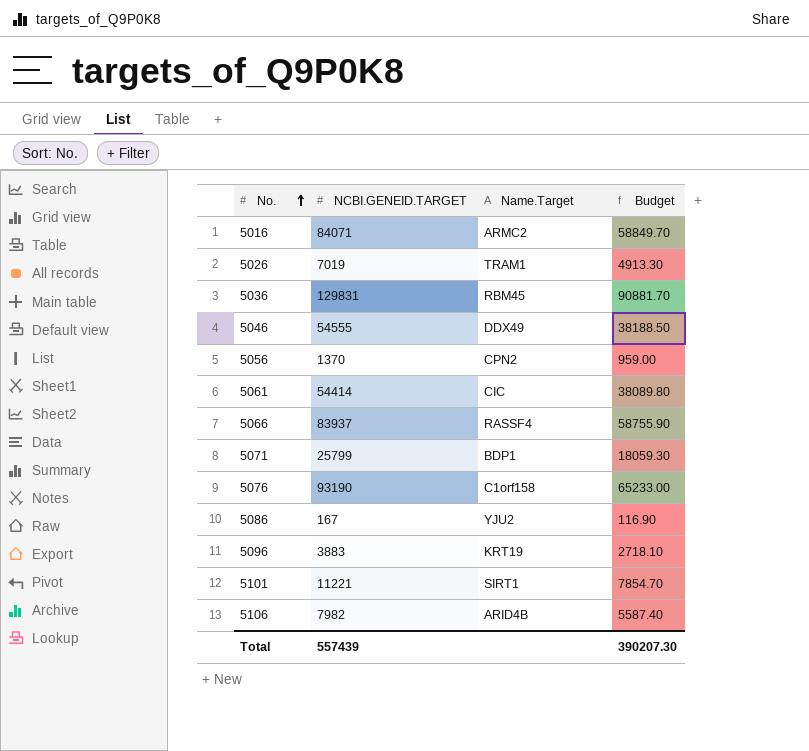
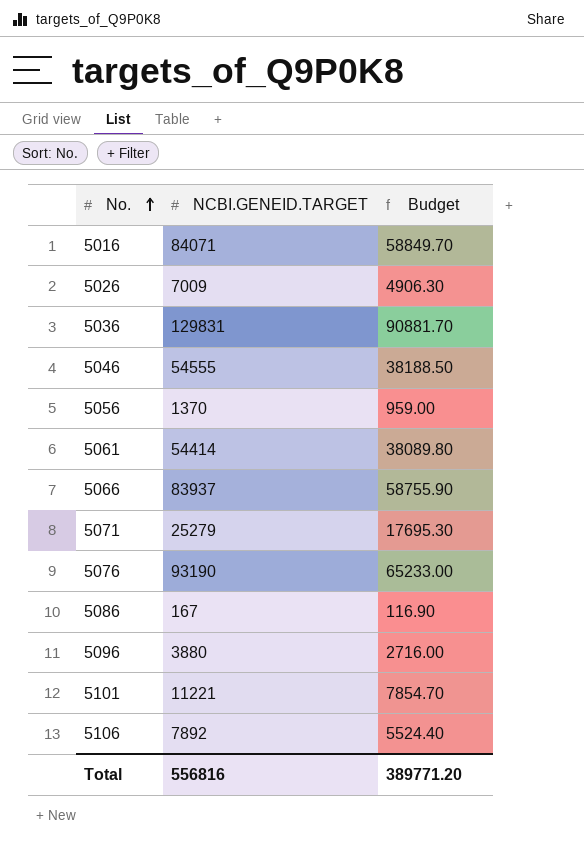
column Name.Target | position: 3 -> none
5026 | NCBI.GENEID.TARGET: 7019 -> 7009
5026 | Budget: 4913.30 -> 4906.30
5071 | NCBI.GENEID.TARGET: 25799 -> 25279
5071 | Budget: 18059.30 -> 17695.30
5096 | NCBI.GENEID.TARGET: 3883 -> 3880
5096 | Budget: 2718.10 -> 2716.00
5106 | NCBI.GENEID.TARGET: 7982 -> 7892
5106 | Budget: 5587.40 -> 5524.40
Total | NCBI.GENEID.TARGET: 557439 -> 556816
Total | Budget: 390207.30 -> 389771.20

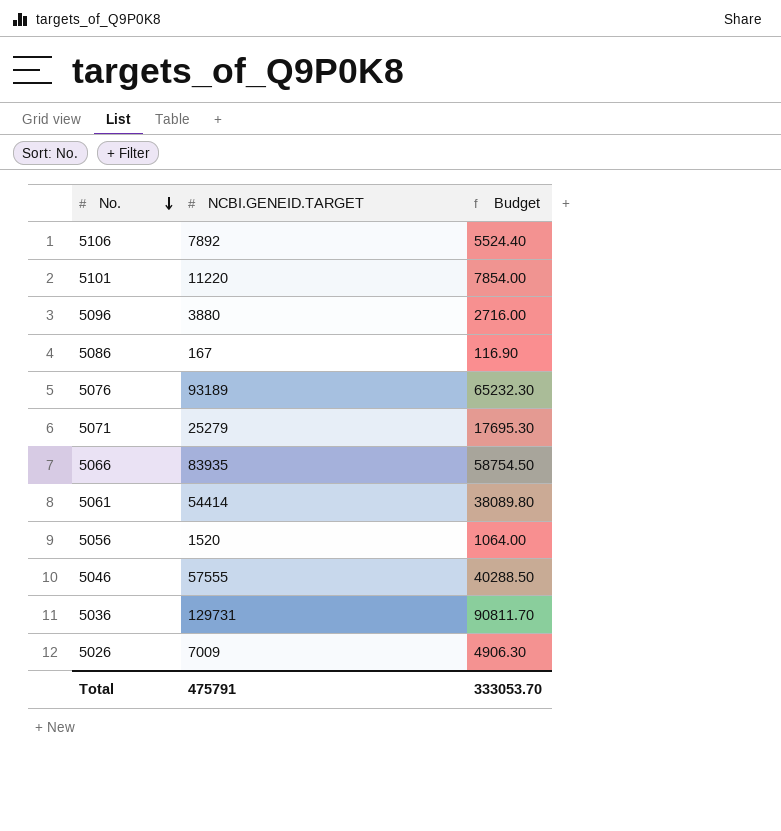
row order: No. ascending -> No. descending
row 5016: 84071 | 58849.70 -> none
5101 | NCBI.GENEID.TARGET: 11221 -> 11220
5101 | Budget: 7854.70 -> 7854.00
5076 | NCBI.GENEID.TARGET: 93190 -> 93189
5076 | Budget: 65233.00 -> 65232.30
5066 | NCBI.GENEID.TARGET: 83937 -> 83935
5066 | Budget: 58755.90 -> 58754.50
5056 | NCBI.GENEID.TARGET: 1370 -> 1520
5056 | Budget: 959.00 -> 1064.00
5046 | NCBI.GENEID.TARGET: 54555 -> 57555
5046 | Budget: 38188.50 -> 40288.50
5036 | NCBI.GENEID.TARGET: 129831 -> 129731
5036 | Budget: 90881.70 -> 90811.70
Total | NCBI.GENEID.TARGET: 556816 -> 475791
Total | Budget: 389771.20 -> 333053.70

